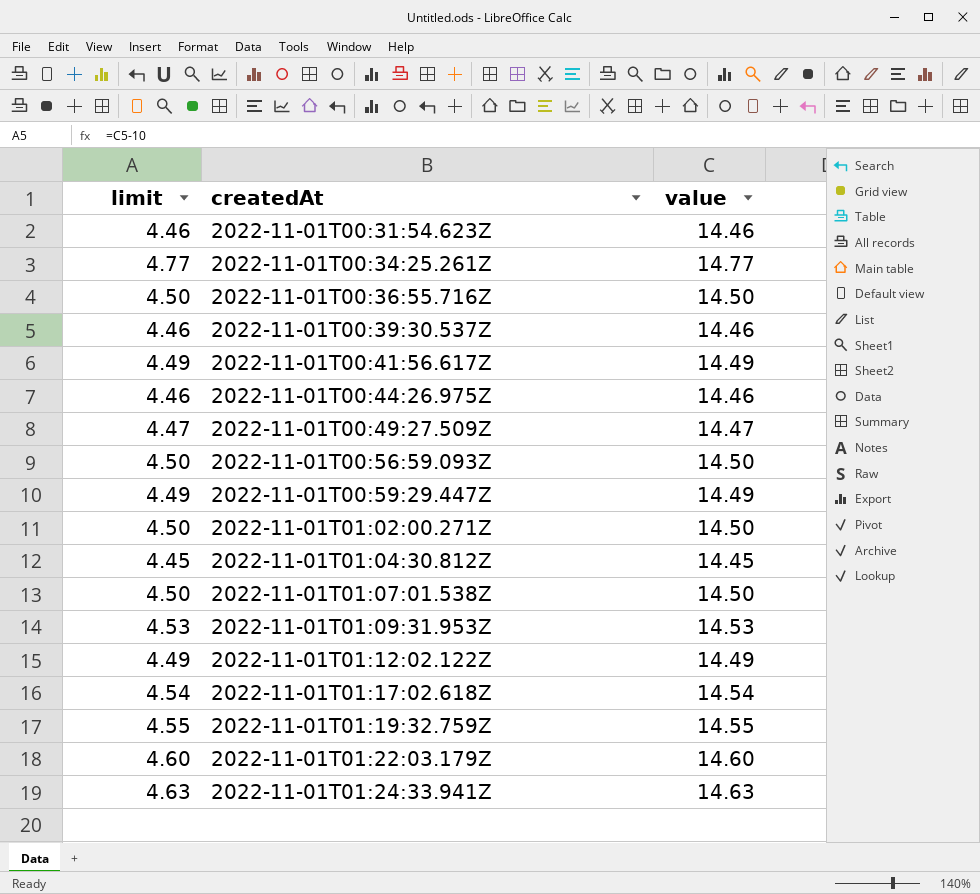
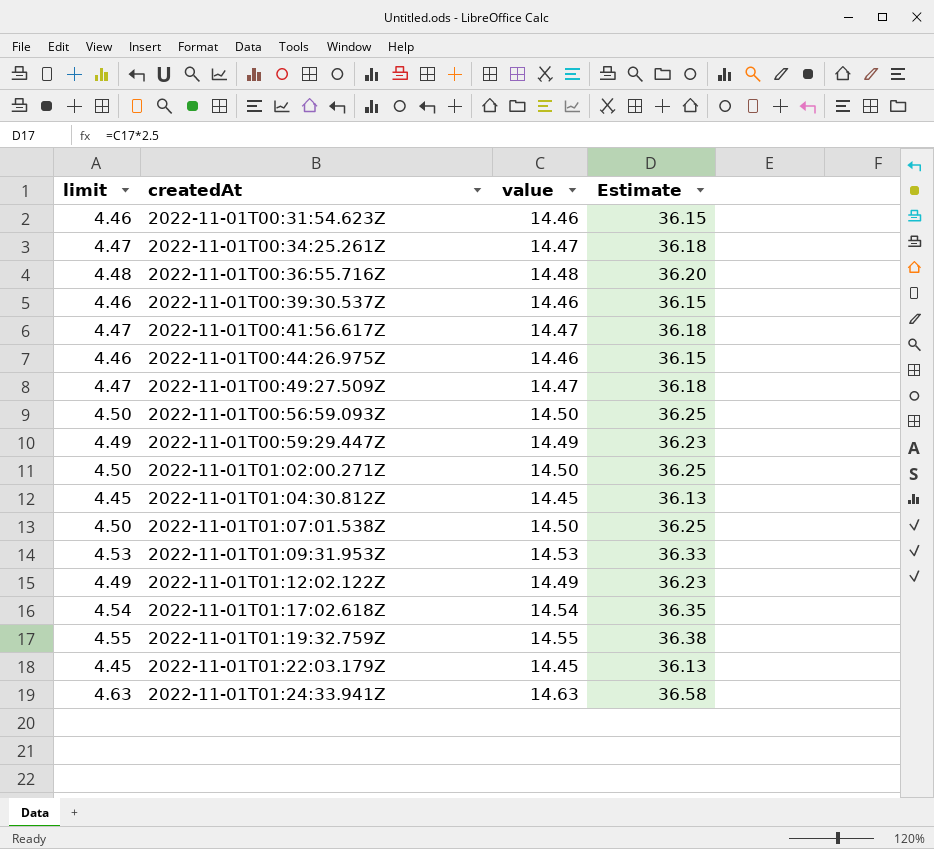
column Estimate | formula: none -> [value] * 2.5
2022-11-01T00:34:25.261Z | limit: 4.77 -> 4.47
2022-11-01T00:34:25.261Z | value: 14.77 -> 14.47
2022-11-01T00:36:55.716Z | limit: 4.50 -> 4.48
2022-11-01T00:36:55.716Z | value: 14.50 -> 14.48
2022-11-01T00:41:56.617Z | limit: 4.49 -> 4.47
2022-11-01T00:41:56.617Z | value: 14.49 -> 14.47
2022-11-01T01:22:03.179Z | limit: 4.60 -> 4.45
2022-11-01T01:22:03.179Z | value: 14.60 -> 14.45

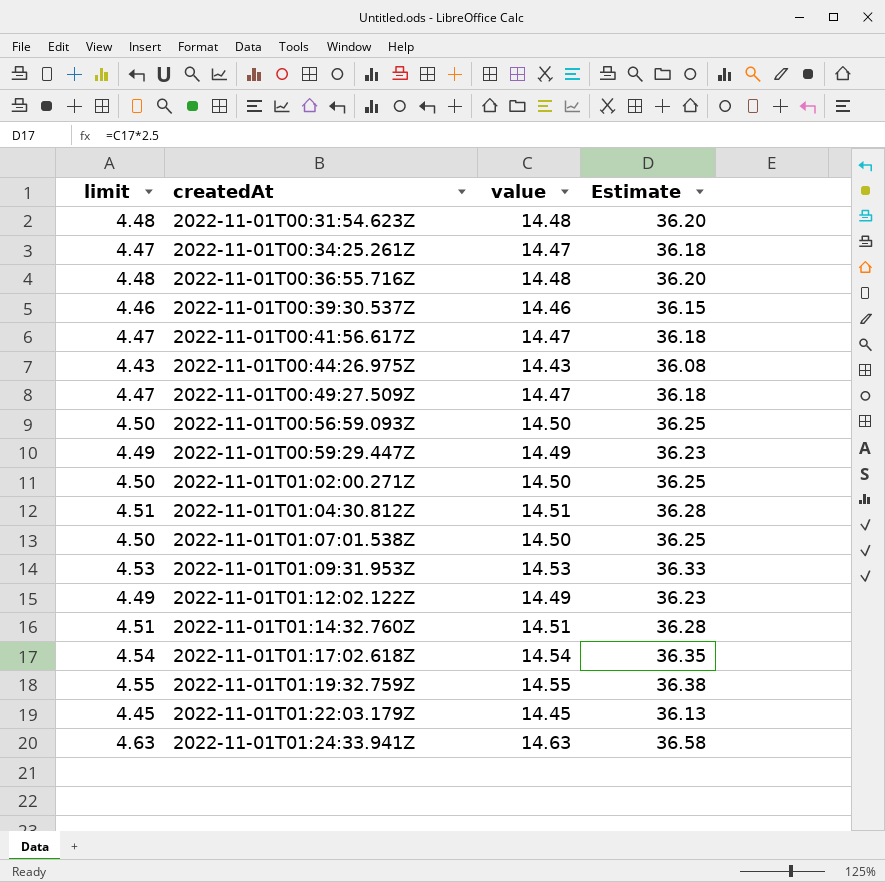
2022-11-01T00:31:54.623Z | limit: 4.46 -> 4.48
2022-11-01T00:31:54.623Z | value: 14.46 -> 14.48
2022-11-01T00:31:54.623Z | Estimate: 36.15 -> 36.20
2022-11-01T00:44:26.975Z | limit: 4.46 -> 4.43
2022-11-01T00:44:26.975Z | value: 14.46 -> 14.43
2022-11-01T00:44:26.975Z | Estimate: 36.15 -> 36.08
2022-11-01T01:04:30.812Z | limit: 4.45 -> 4.51
2022-11-01T01:04:30.812Z | value: 14.45 -> 14.51
2022-11-01T01:04:30.812Z | Estimate: 36.13 -> 36.28
row 2022-11-01T01:14:32.760Z: none -> 4.51 | 14.51 | 36.28

